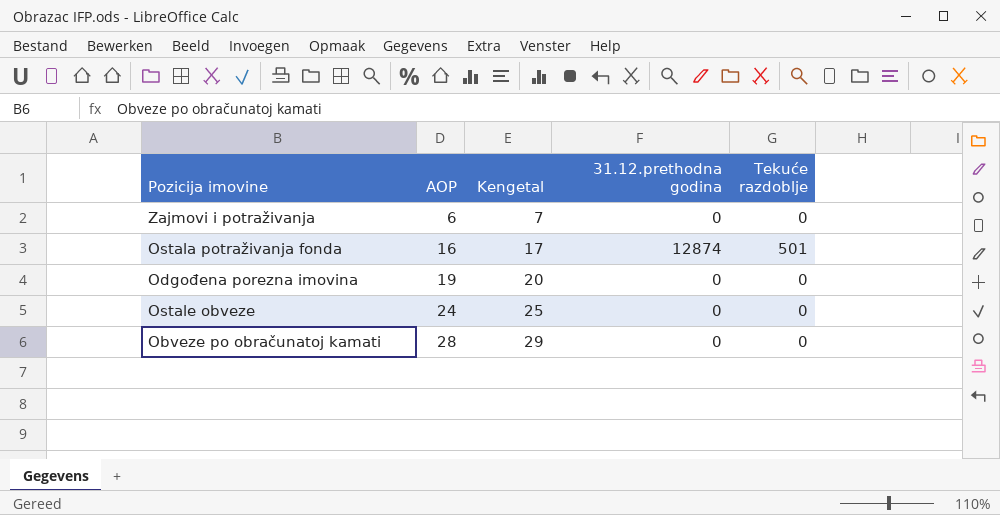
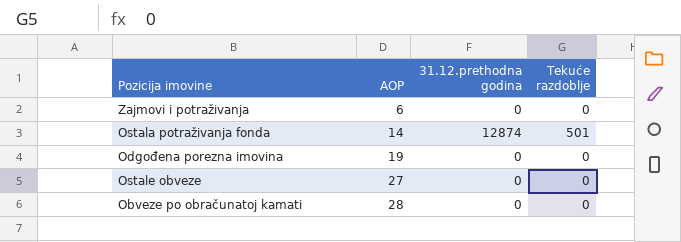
column Kengetal | formula: [AOP] + 1 -> none
Ostala potraživanja fonda | AOP: 16 -> 14
Ostale obveze | AOP: 24 -> 27

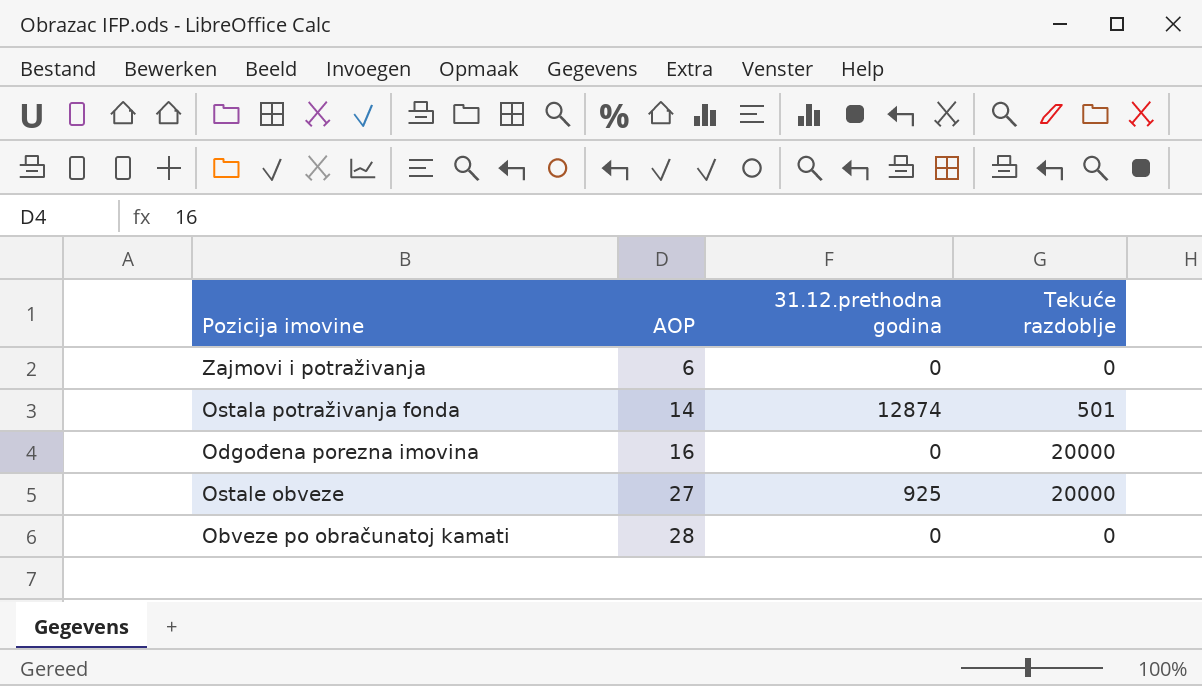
Odgođena porezna imovina | AOP: 19 -> 16
Odgođena porezna imovina | Tekuće razdoblje: 0 -> 20000
Ostale obveze | 31.12.prethodna godina: 0 -> 925
Ostale obveze | Tekuće razdoblje: 0 -> 20000

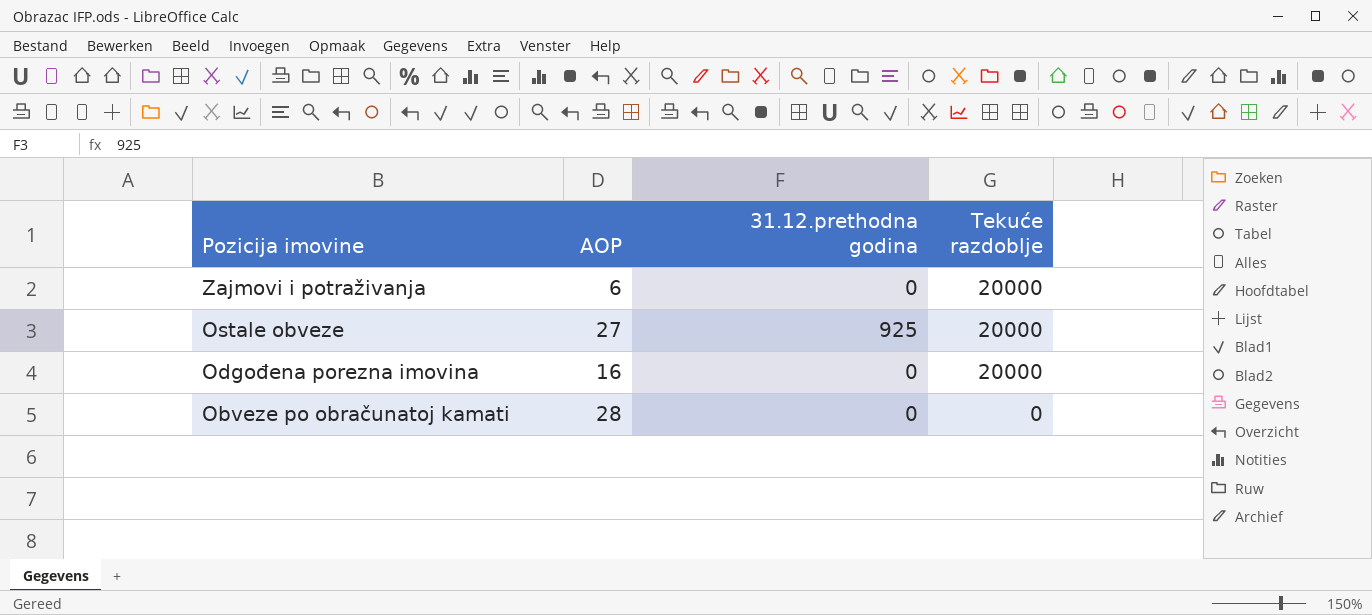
row order: AOP ascending -> Pozicija imovine descending
row Ostala potraživanja fonda: 14 | 12874 | 501 -> none
Zajmovi i potraživanja | Tekuće razdoblje: 0 -> 20000

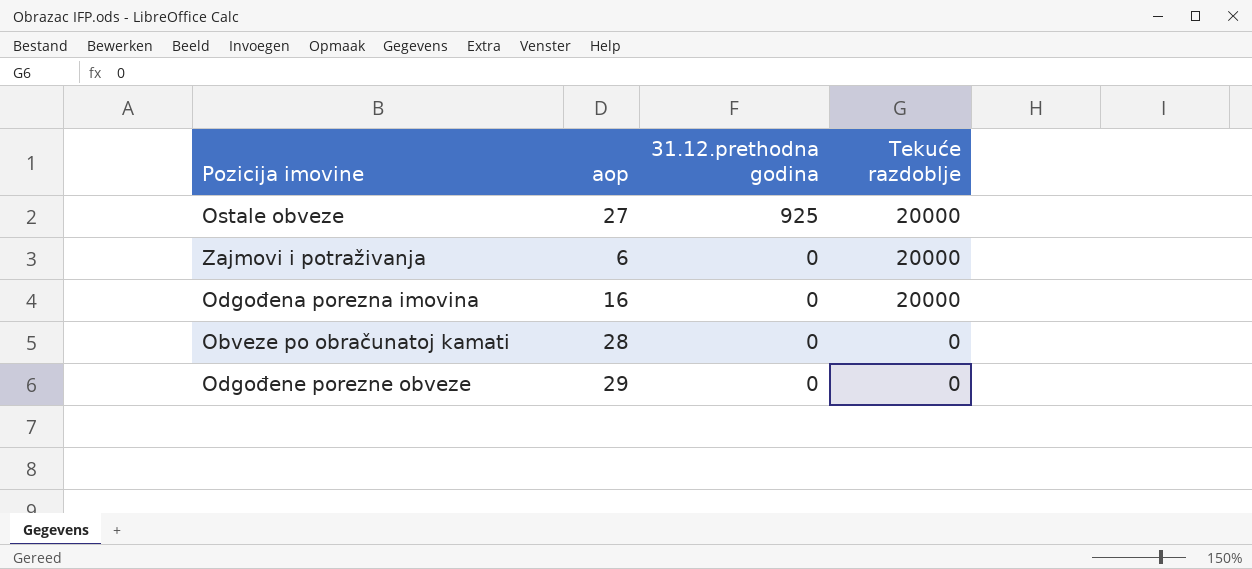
row order: Pozicija imovine descending -> 31.12.prethodna godina descending
column name: AOP -> aop
row Odgođene porezne obveze: none -> 29 | 0 | 0

